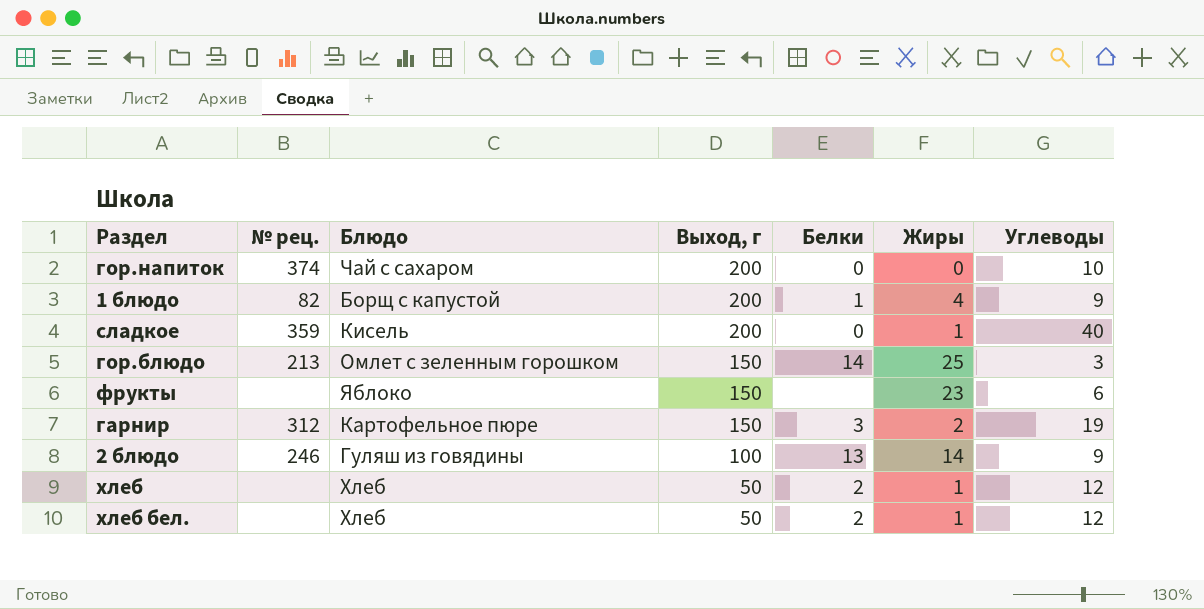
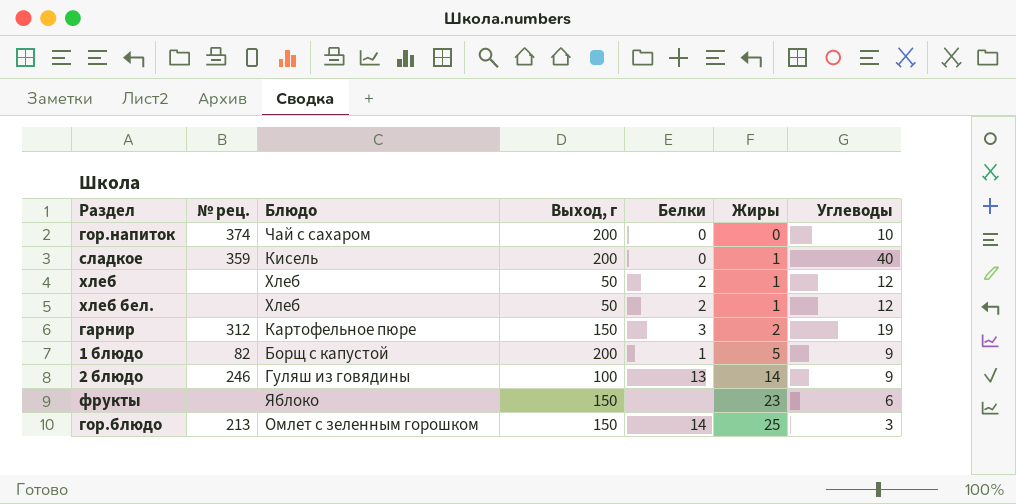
row order: Выход, г descending -> Жиры ascending
1 блюдо | Жиры: 4 -> 5

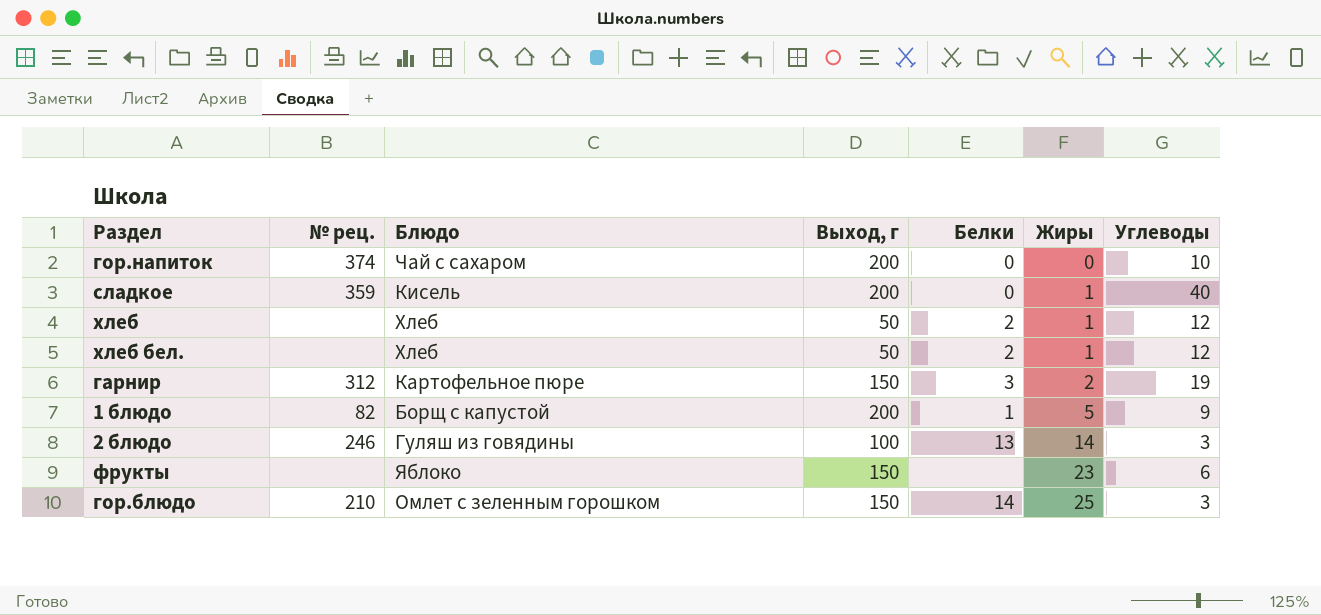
2 блюдо | Углеводы: 9 -> 3
гор.блюдо | № рец.: 213 -> 210

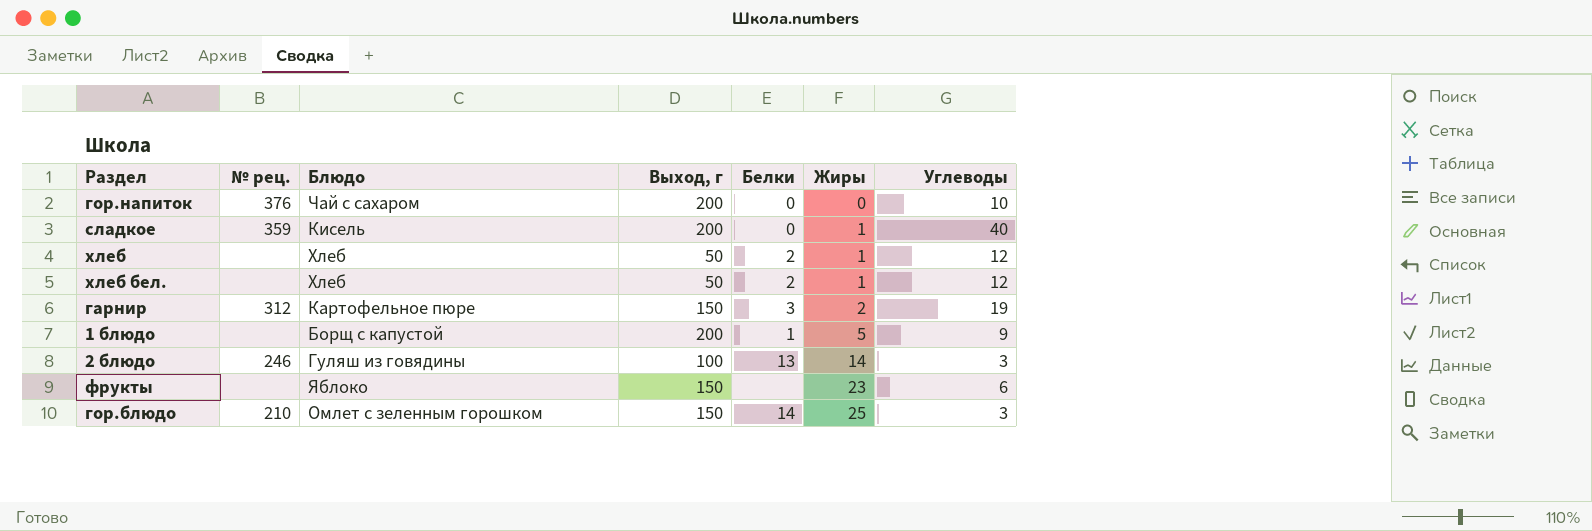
гор.напиток | № рец.: 374 -> 376
1 блюдо | № рец.: 82 -> none

